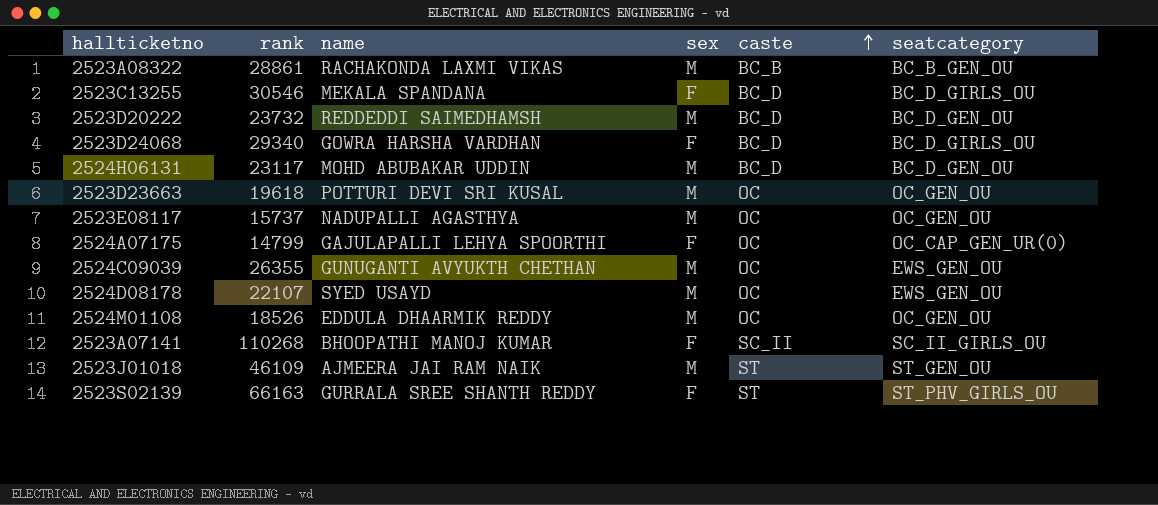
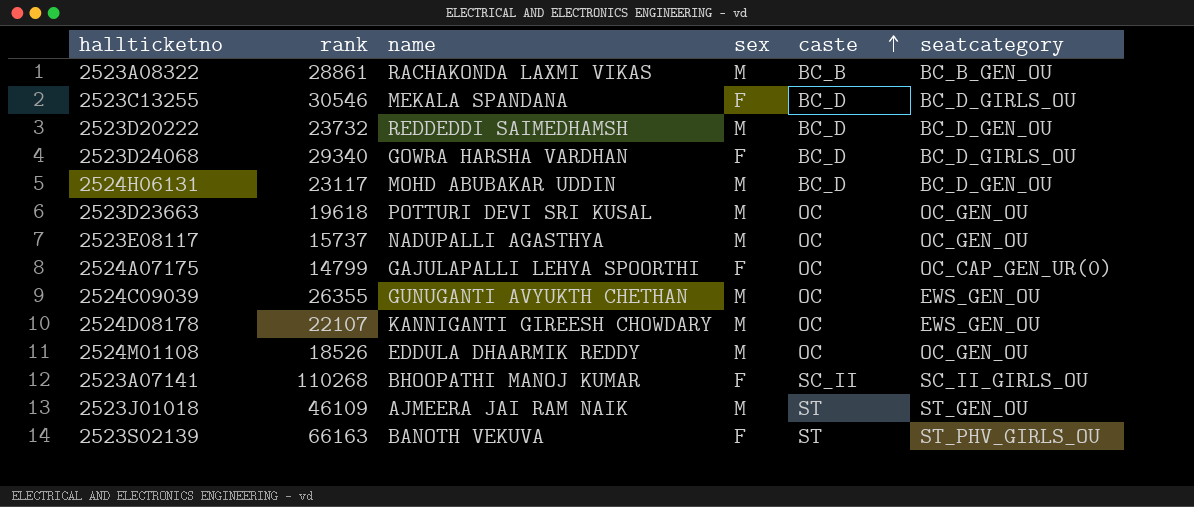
2524D08178 | name: SYED USAYD -> KANNIGANTI GIREESH CHOWDARY
2523S02139 | name: GURRALA SREE SHANTH REDDY -> BANOTH VEKUVA

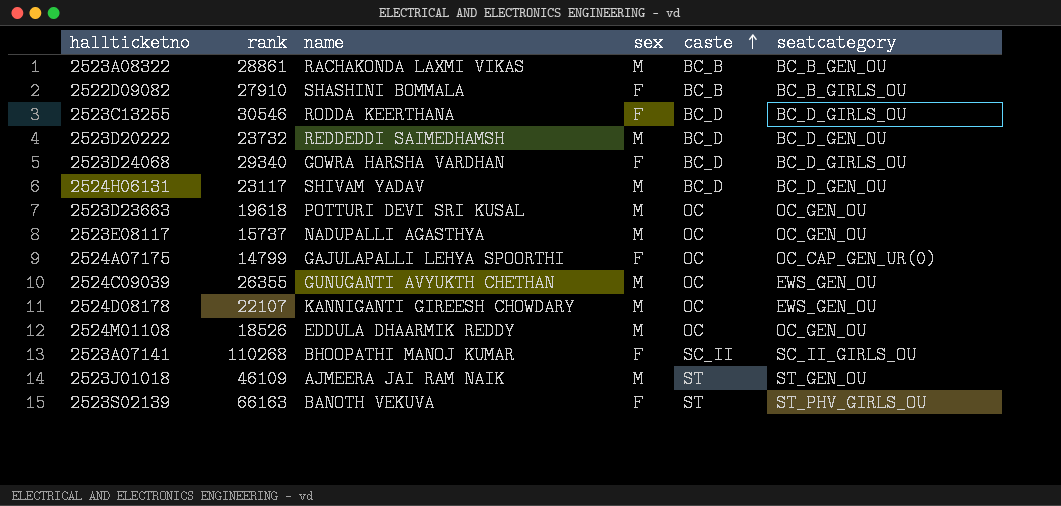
row 2522D09082: none -> 27910 | SHASHINI BOMMALA | F | BC_B | BC_B_GIRLS_OU
2523C13255 | name: MEKALA SPANDANA -> RODDA KEERTHANA
2524H06131 | name: MOHD ABUBAKAR UDDIN -> SHIVAM YADAV

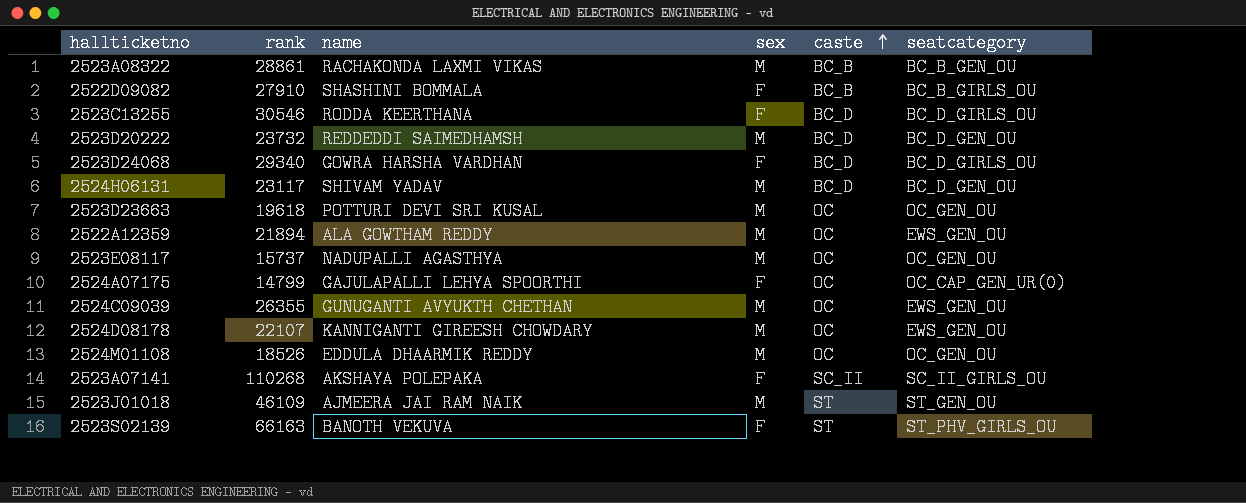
row 2522A12359: none -> 21894 | ALA GOWTHAM REDDY | M | OC | EWS_GEN_OU
2523A07141 | name: BHOOPATHI MANOJ KUMAR -> AKSHAYA POLEPAKA

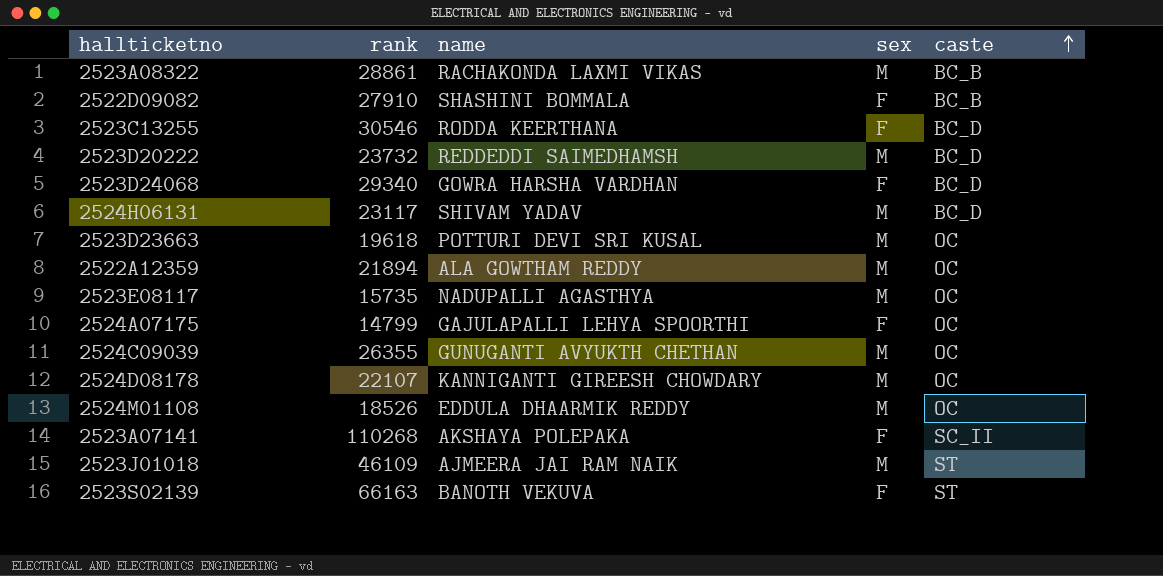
column seatcategory | position: 6 -> none
2523E08117 | rank: 15737 -> 15735

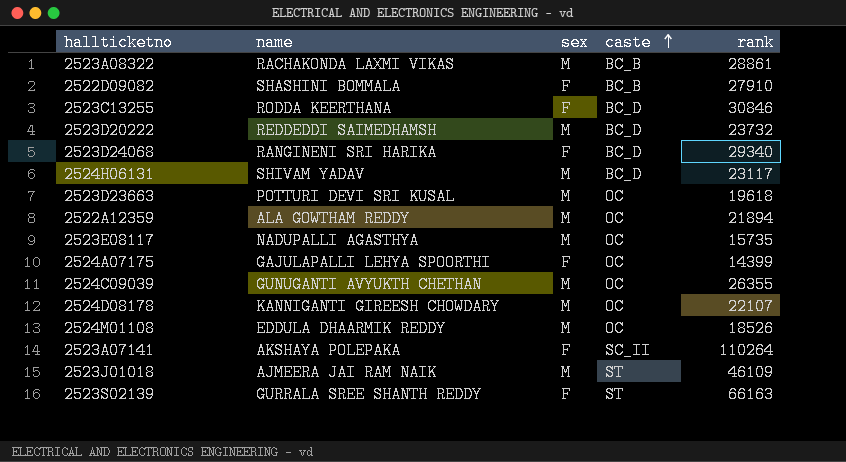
column rank | position: 2 -> 5
2523C13255 | rank: 30546 -> 30846
2523D24068 | name: GOWRA HARSHA VARDHAN -> RANGINENI SRI HARIKA
2524A07175 | rank: 14799 -> 14399
2523A07141 | rank: 110268 -> 110264
2523S02139 | name: BANOTH VEKUVA -> GURRALA SREE SHANTH REDDY

